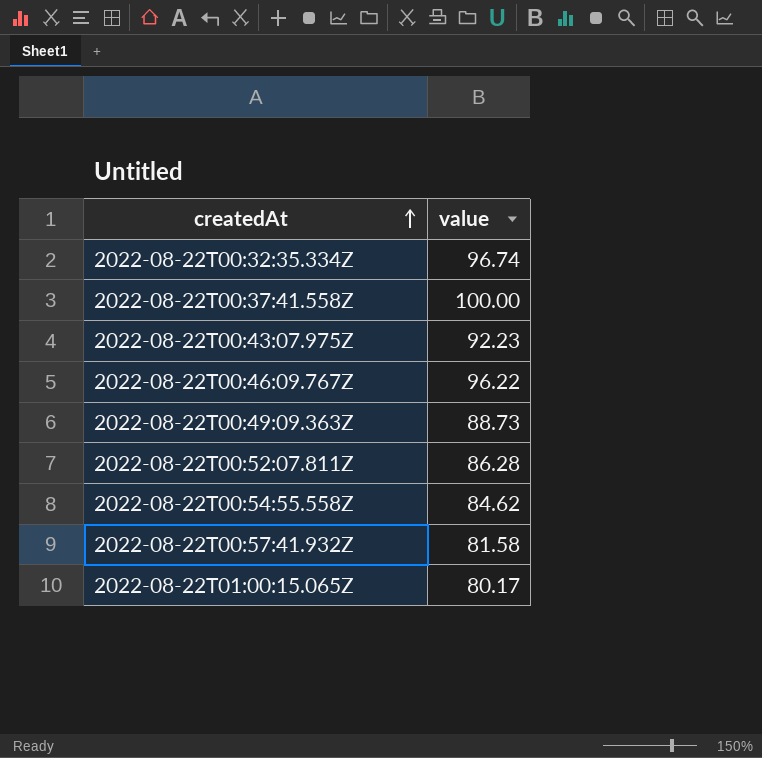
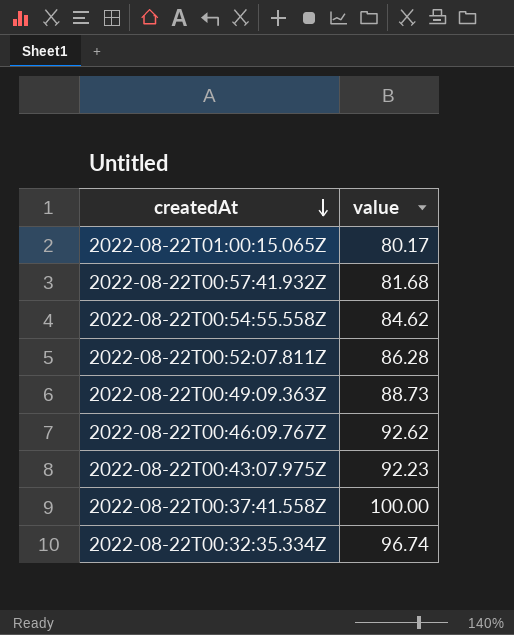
row order: createdAt ascending -> createdAt descending
2022-08-22T00:57:41.932Z | value: 81.58 -> 81.68
2022-08-22T00:46:09.767Z | value: 96.22 -> 92.62

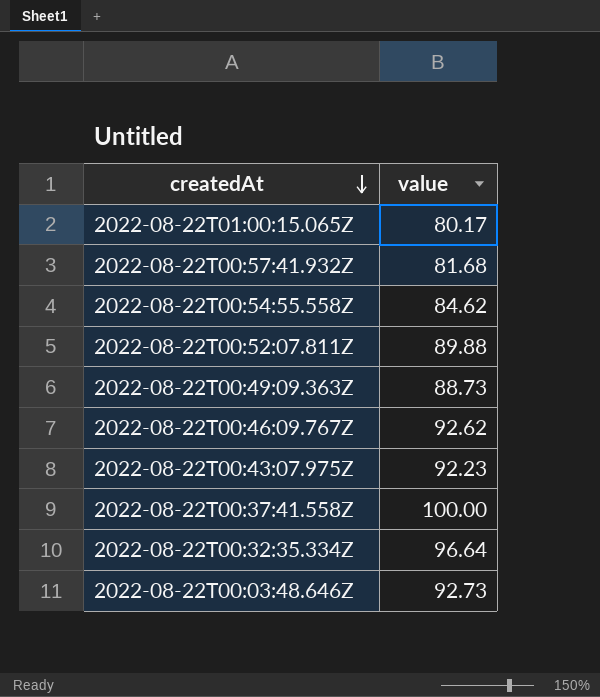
2022-08-22T00:52:07.811Z | value: 86.28 -> 89.88
2022-08-22T00:32:35.334Z | value: 96.74 -> 96.64
row 2022-08-22T00:03:48.646Z: none -> 92.73

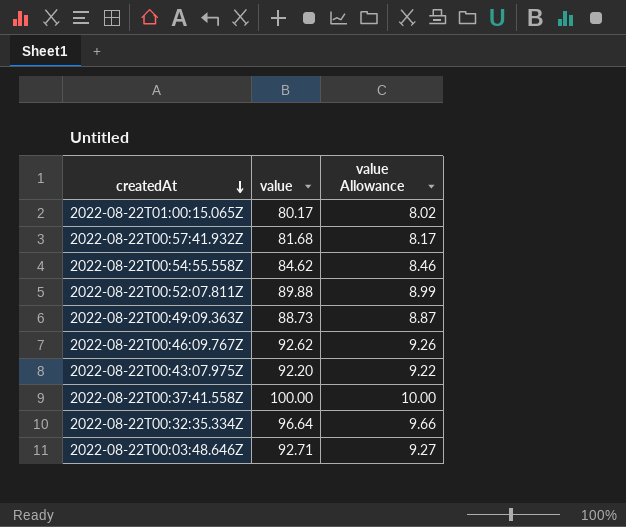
column value Allowance | formula: none -> [value] * 0.1
2022-08-22T00:43:07.975Z | value: 92.23 -> 92.20
2022-08-22T00:03:48.646Z | value: 92.73 -> 92.71

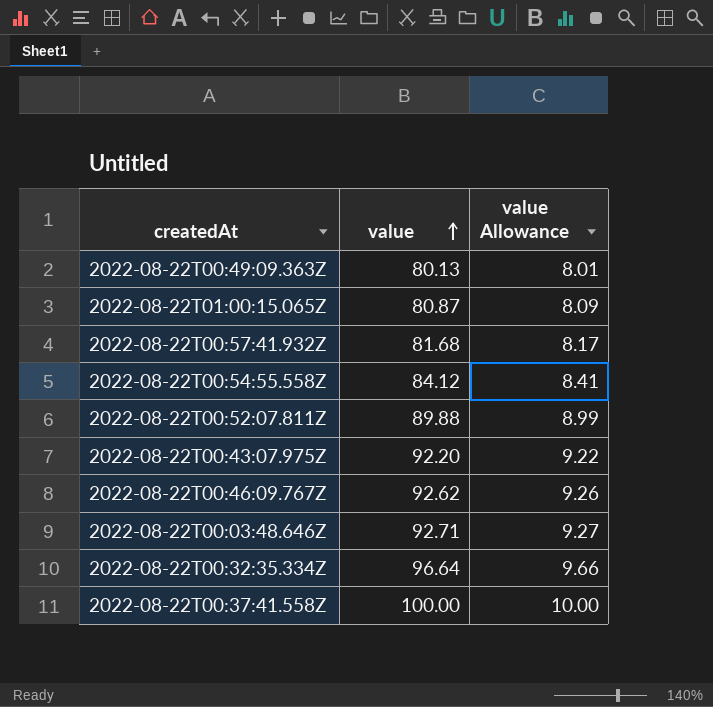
row order: createdAt descending -> value ascending
2022-08-22T00:49:09.363Z | value: 88.73 -> 80.13
2022-08-22T00:49:09.363Z | value Allowance: 8.87 -> 8.01
2022-08-22T01:00:15.065Z | value: 80.17 -> 80.87
2022-08-22T01:00:15.065Z | value Allowance: 8.02 -> 8.09
2022-08-22T00:54:55.558Z | value: 84.62 -> 84.12
2022-08-22T00:54:55.558Z | value Allowance: 8.46 -> 8.41

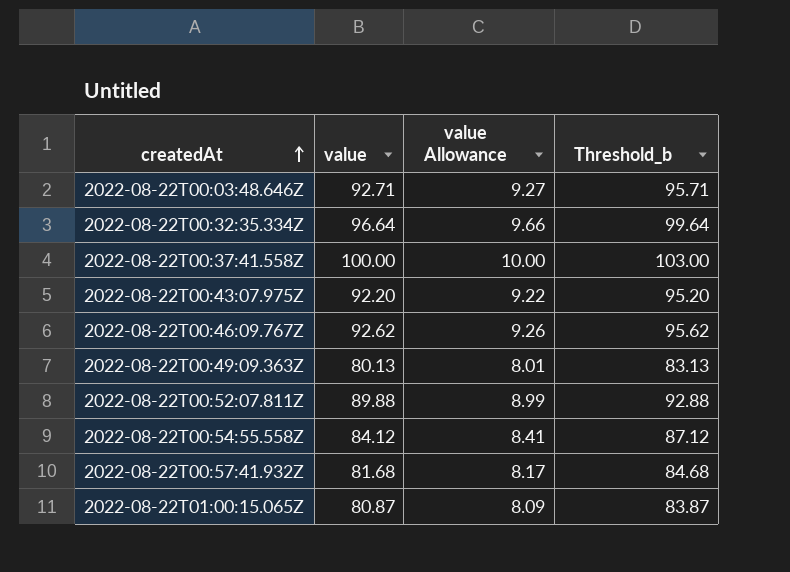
row order: value ascending -> createdAt ascending
column Threshold_b | formula: none -> [value] + 3

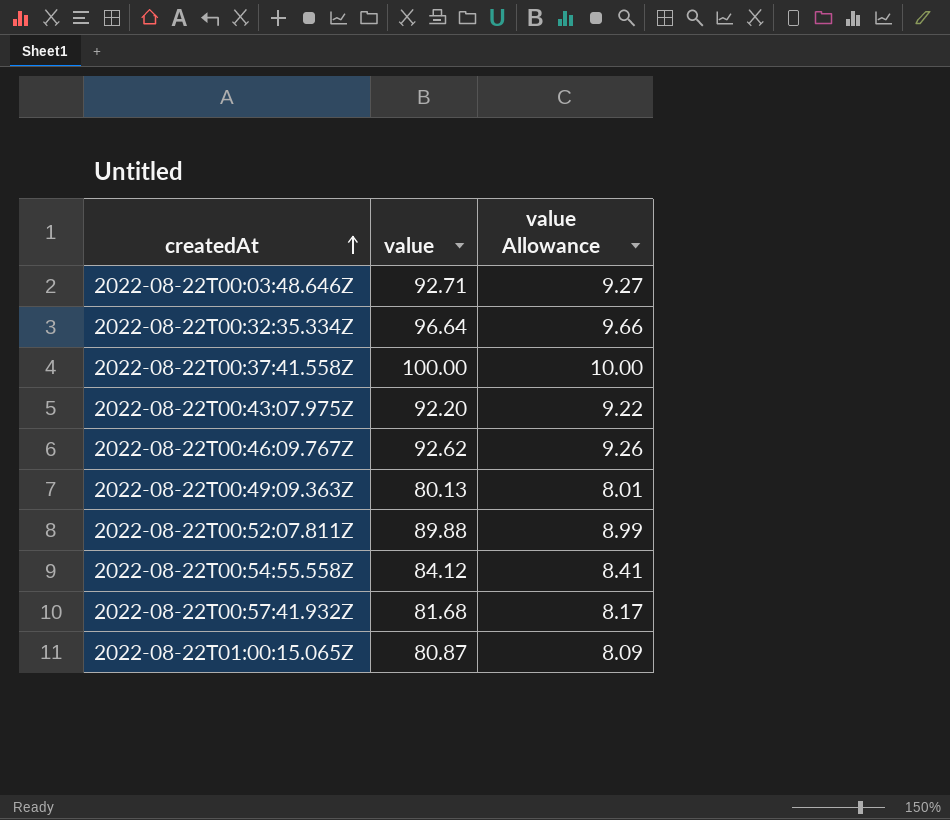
column Threshold_b | formula: [value] + 3 -> none

